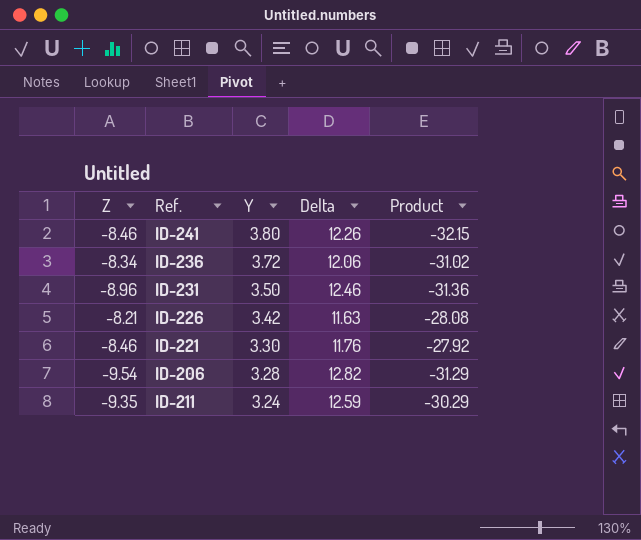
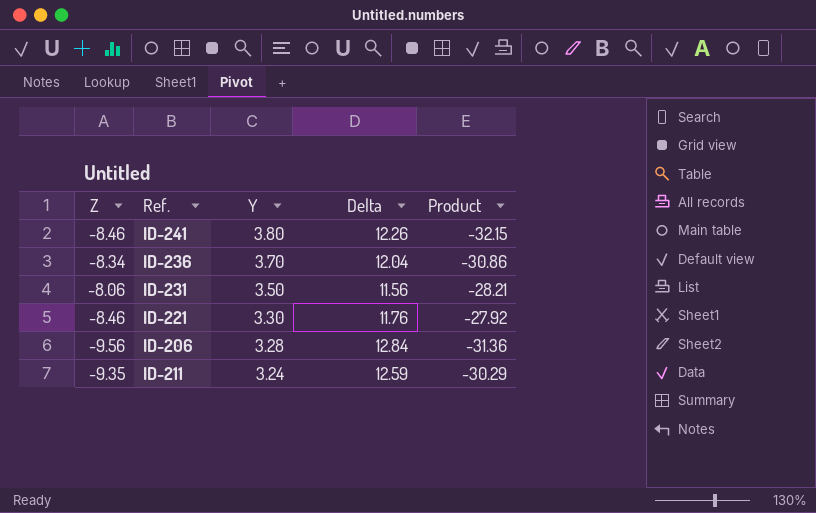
row ID-226: -8.21 | 3.42 | 11.63 | -28.08 -> none
ID-236 | Y: 3.72 -> 3.70
ID-236 | Delta: 12.06 -> 12.04
ID-236 | Product: -31.02 -> -30.86
ID-231 | Z: -8.96 -> -8.06
ID-231 | Delta: 12.46 -> 11.56
ID-231 | Product: -31.36 -> -28.21
ID-206 | Z: -9.54 -> -9.56
ID-206 | Delta: 12.82 -> 12.84
ID-206 | Product: -31.29 -> -31.36

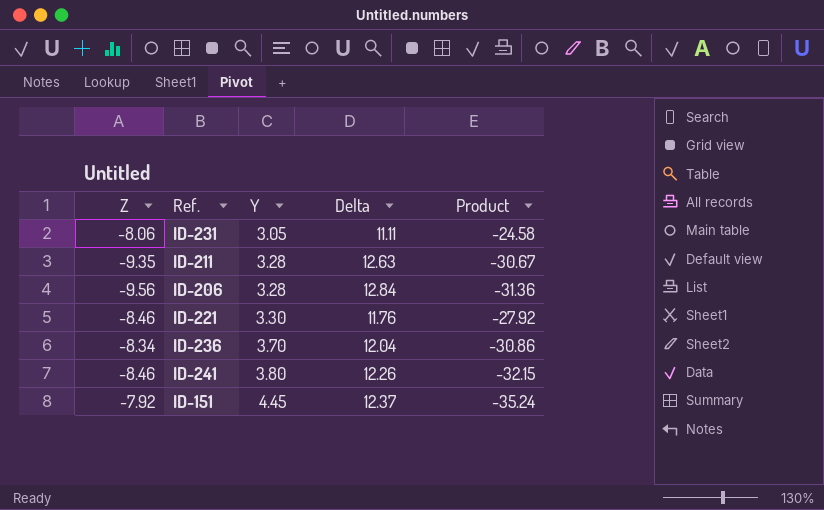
row order: Y descending -> Y ascending
ID-231 | Y: 3.50 -> 3.05
ID-231 | Delta: 11.56 -> 11.11
ID-231 | Product: -28.21 -> -24.58
ID-211 | Y: 3.24 -> 3.28
ID-211 | Delta: 12.59 -> 12.63
ID-211 | Product: -30.29 -> -30.67
row ID-151: none -> -7.92 | 4.45 | 12.37 | -35.24

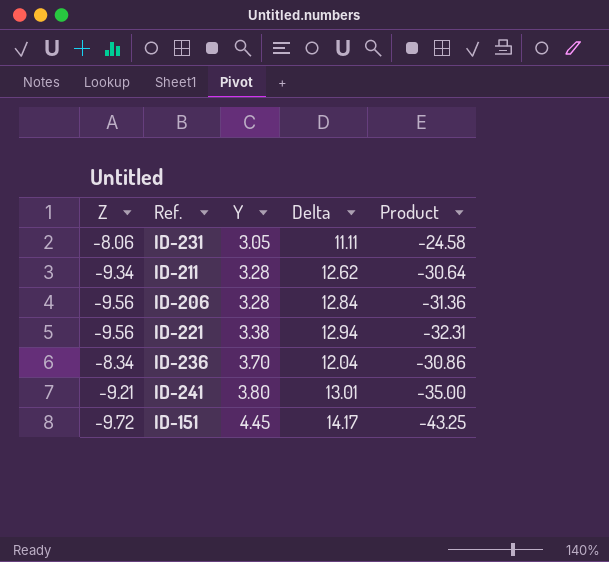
ID-211 | Z: -9.35 -> -9.34
ID-211 | Delta: 12.63 -> 12.62
ID-211 | Product: -30.67 -> -30.64
ID-221 | Z: -8.46 -> -9.56
ID-221 | Y: 3.30 -> 3.38
ID-221 | Delta: 11.76 -> 12.94
ID-221 | Product: -27.92 -> -32.31
ID-241 | Z: -8.46 -> -9.21
ID-241 | Delta: 12.26 -> 13.01
ID-241 | Product: -32.15 -> -35.00
ID-151 | Z: -7.92 -> -9.72
ID-151 | Delta: 12.37 -> 14.17
ID-151 | Product: -35.24 -> -43.25

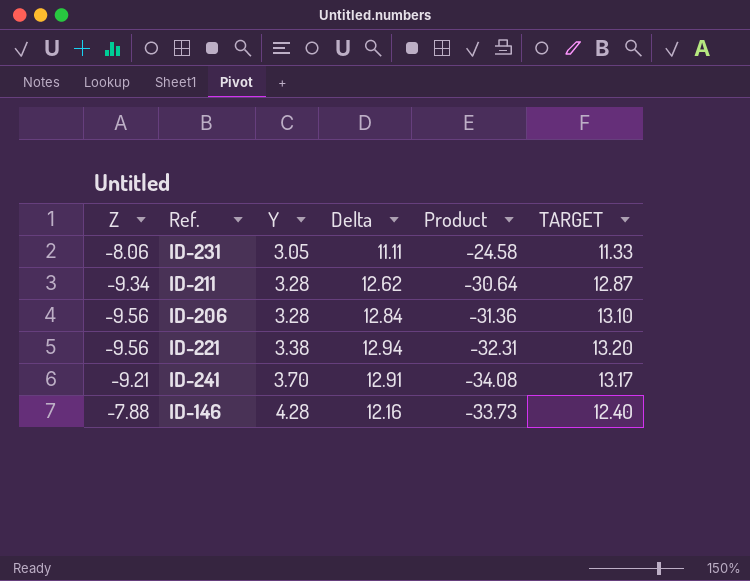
column TARGET | formula: none -> [Delta] * 1.02
row ID-236: -8.34 | 3.70 | 12.04 | -30.86 -> none
row ID-151: -9.72 | 4.45 | 14.17 | -43.25 -> none
ID-241 | Y: 3.80 -> 3.70
ID-241 | Delta: 13.01 -> 12.91
ID-241 | Product: -35.00 -> -34.08
row ID-146: none -> -7.88 | 4.28 | 12.16 | -33.73 | 12.40

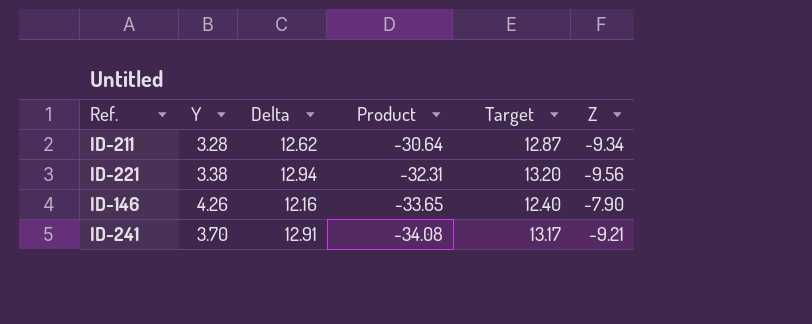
row order: Y ascending -> Product descending
column name: TARGET -> Target
column Z | position: 1 -> 6
row ID-231: -8.06 | 3.05 | 11.11 | -24.58 | 11.33 -> none
row ID-206: -9.56 | 3.28 | 12.84 | -31.36 | 13.10 -> none
ID-146 | Y: 4.28 -> 4.26
ID-146 | Product: -33.73 -> -33.65
ID-146 | Z: -7.88 -> -7.90

